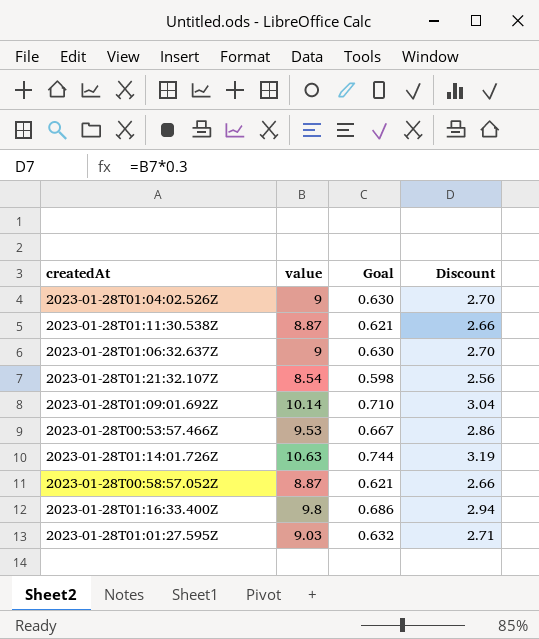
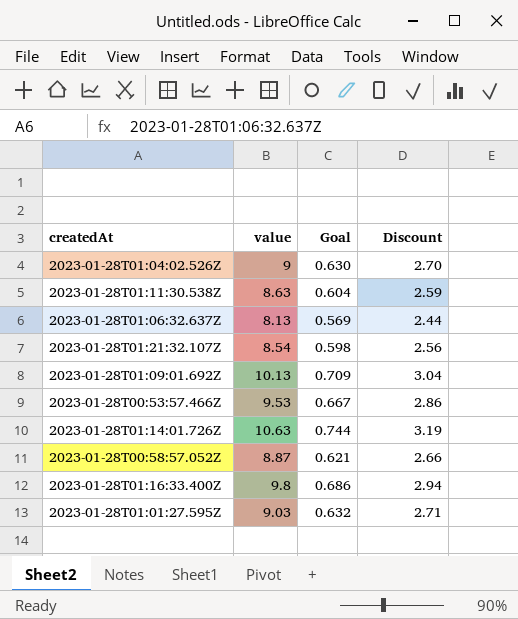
2023-01-28T01:11:30.538Z | value: 8.87 -> 8.63
2023-01-28T01:11:30.538Z | Goal: 0.621 -> 0.604
2023-01-28T01:11:30.538Z | Discount: 2.66 -> 2.59
2023-01-28T01:06:32.637Z | value: 9 -> 8.13
2023-01-28T01:06:32.637Z | Goal: 0.630 -> 0.569
2023-01-28T01:06:32.637Z | Discount: 2.70 -> 2.44
2023-01-28T01:09:01.692Z | value: 10.14 -> 10.13
2023-01-28T01:09:01.692Z | Goal: 0.710 -> 0.709

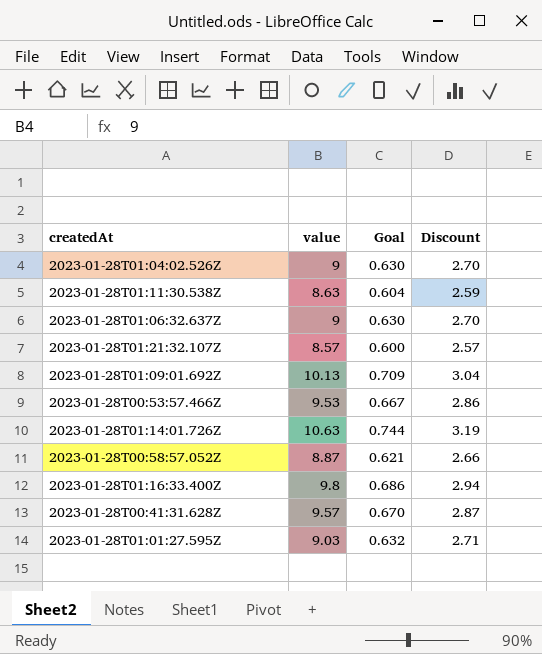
2023-01-28T01:06:32.637Z | value: 8.13 -> 9
2023-01-28T01:06:32.637Z | Goal: 0.569 -> 0.630
2023-01-28T01:06:32.637Z | Discount: 2.44 -> 2.70
2023-01-28T01:21:32.107Z | value: 8.54 -> 8.57
2023-01-28T01:21:32.107Z | Goal: 0.598 -> 0.600
2023-01-28T01:21:32.107Z | Discount: 2.56 -> 2.57
row 2023-01-28T00:41:31.628Z: none -> 9.57 | 0.670 | 2.87

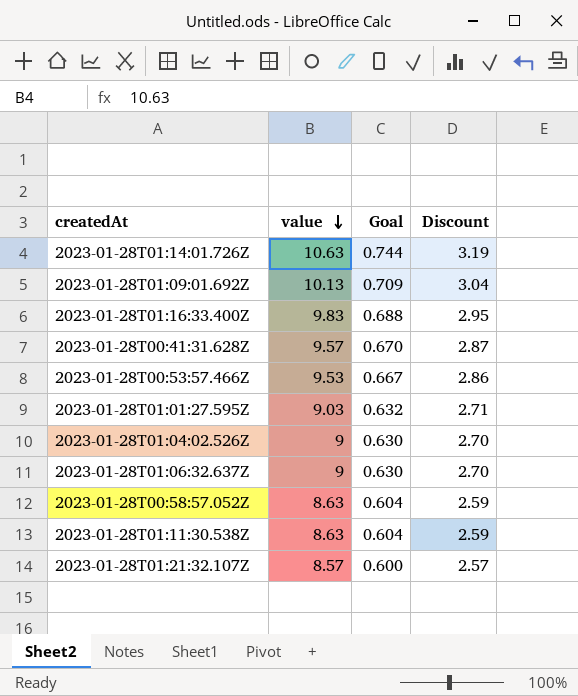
row order: none -> value descending
2023-01-28T01:16:33.400Z | value: 9.8 -> 9.83
2023-01-28T01:16:33.400Z | Goal: 0.686 -> 0.688
2023-01-28T01:16:33.400Z | Discount: 2.94 -> 2.95
2023-01-28T00:58:57.052Z | value: 8.87 -> 8.63
2023-01-28T00:58:57.052Z | Goal: 0.621 -> 0.604
2023-01-28T00:58:57.052Z | Discount: 2.66 -> 2.59

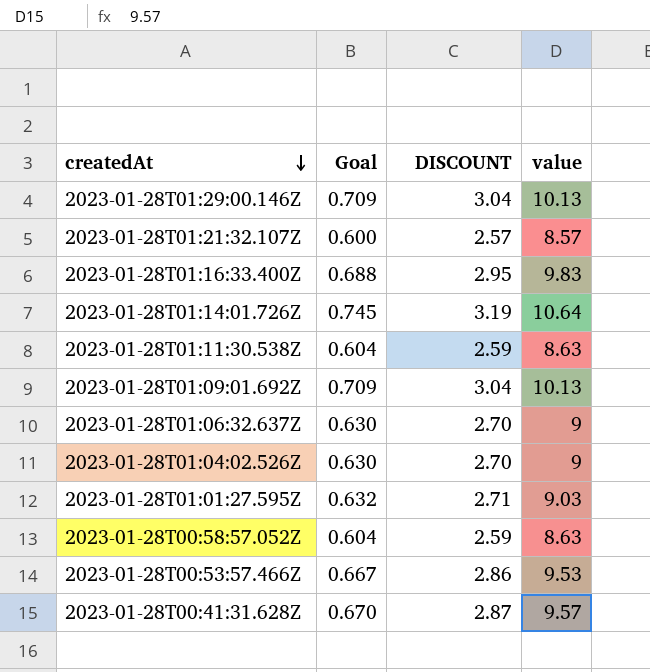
row order: value descending -> createdAt descending
column name: Discount -> DISCOUNT
column value | position: 2 -> 4
row 2023-01-28T01:29:00.146Z: none -> 0.709 | 3.04 | 10.13
2023-01-28T01:14:01.726Z | Goal: 0.744 -> 0.745
2023-01-28T01:14:01.726Z | value: 10.63 -> 10.64

